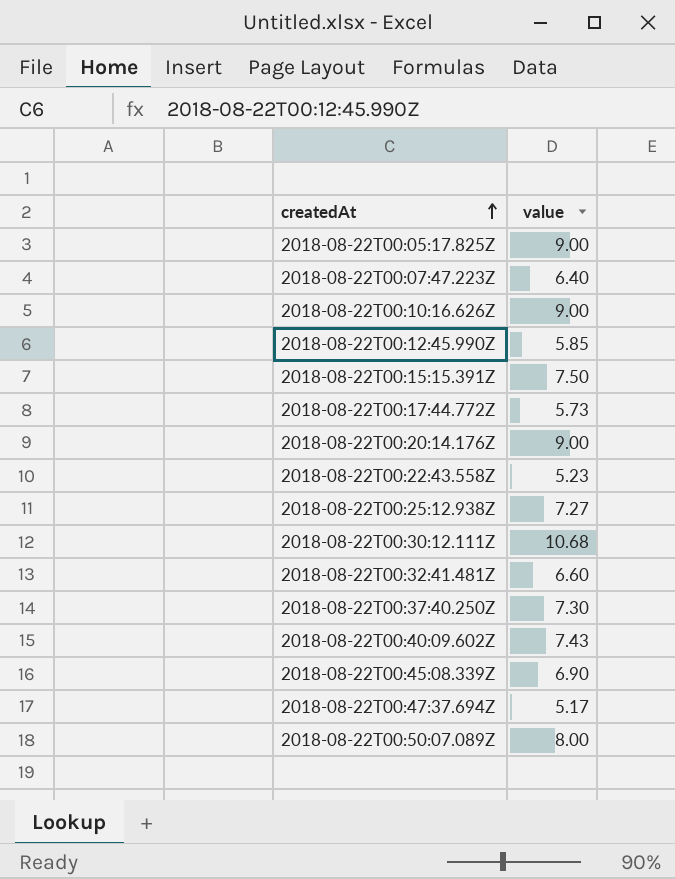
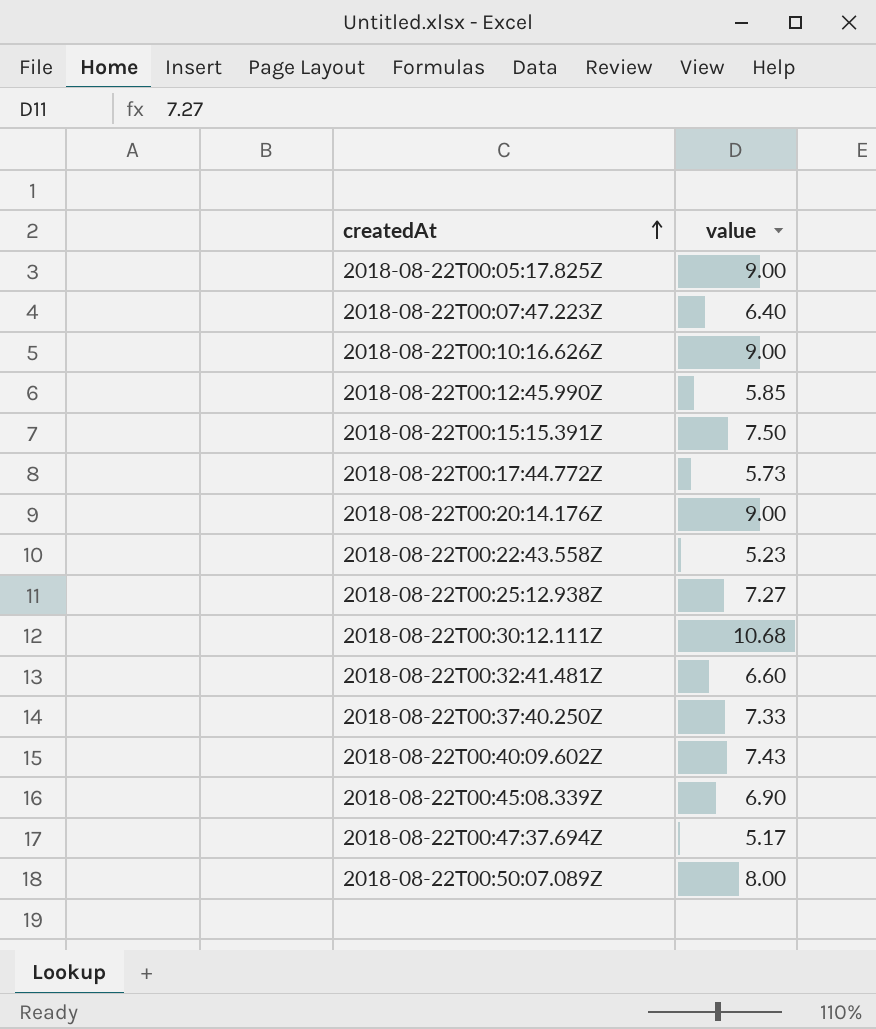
2018-08-22T00:37:40.250Z | value: 7.30 -> 7.33

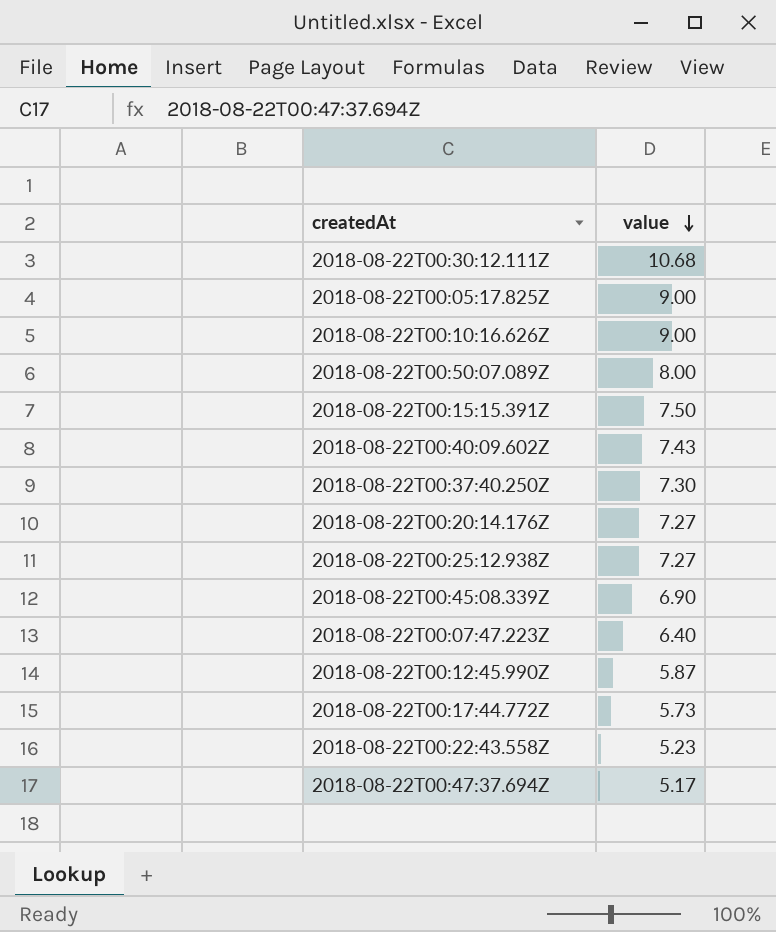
row order: createdAt ascending -> value descending
row 2018-08-22T00:32:41.481Z: 6.60 -> none
2018-08-22T00:37:40.250Z | value: 7.33 -> 7.30
2018-08-22T00:20:14.176Z | value: 9.00 -> 7.27
2018-08-22T00:12:45.990Z | value: 5.85 -> 5.87

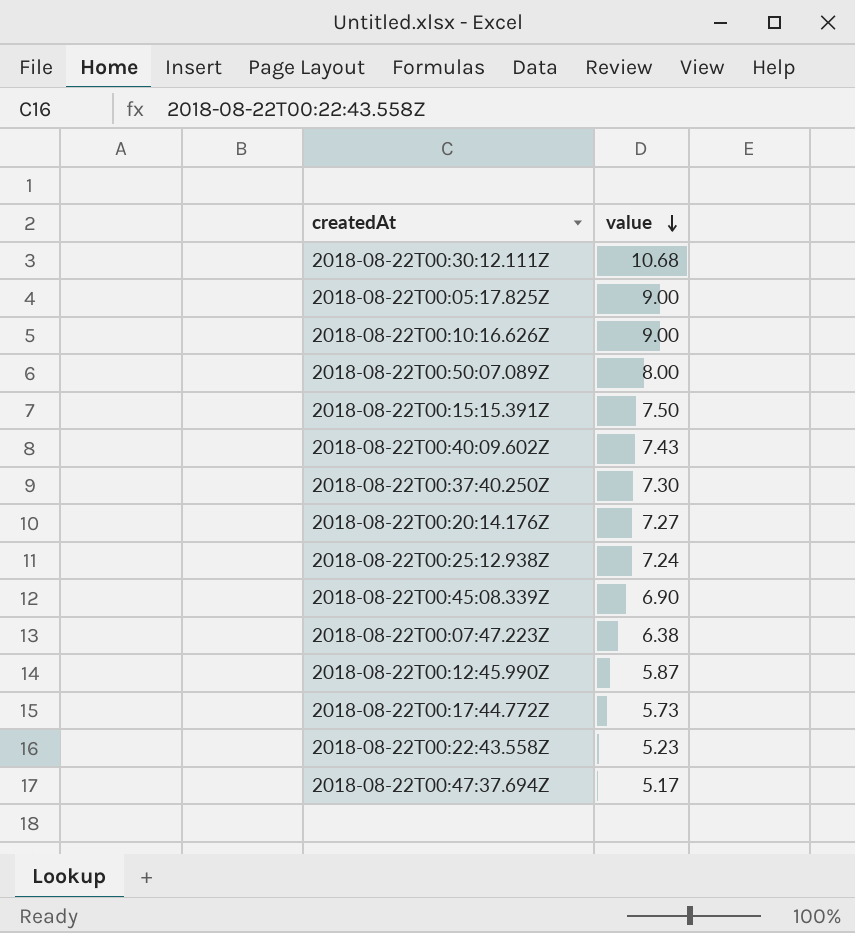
2018-08-22T00:25:12.938Z | value: 7.27 -> 7.24
2018-08-22T00:07:47.223Z | value: 6.40 -> 6.38

